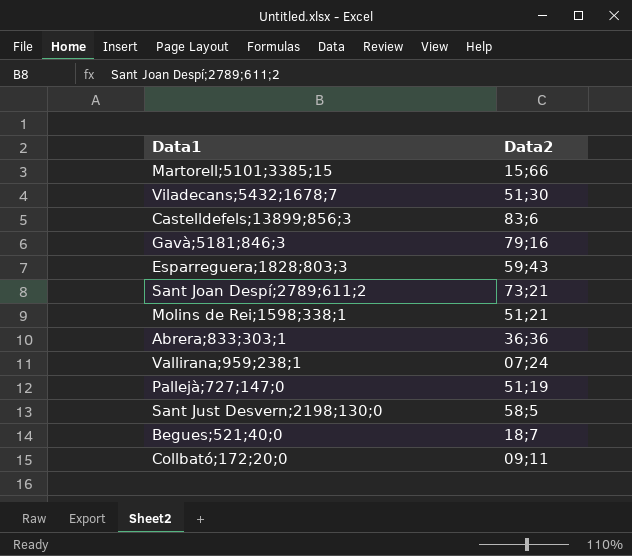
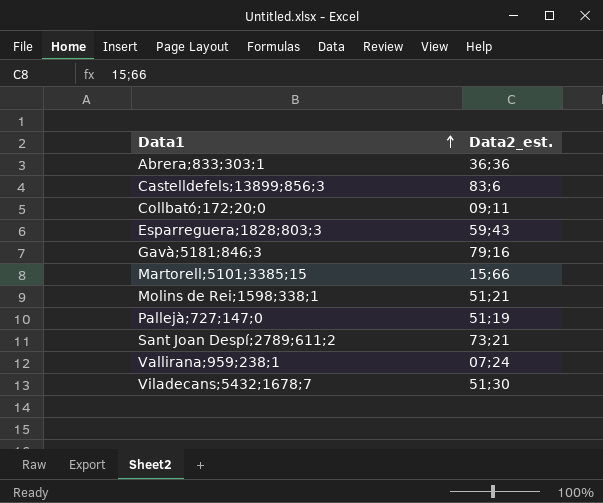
row order: none -> Data1 ascending
column name: Data2 -> Data2_est.
row Sant Just Desvern;2198;130;0: 58;5 -> none
row Begues;521;40;0: 18;7 -> none

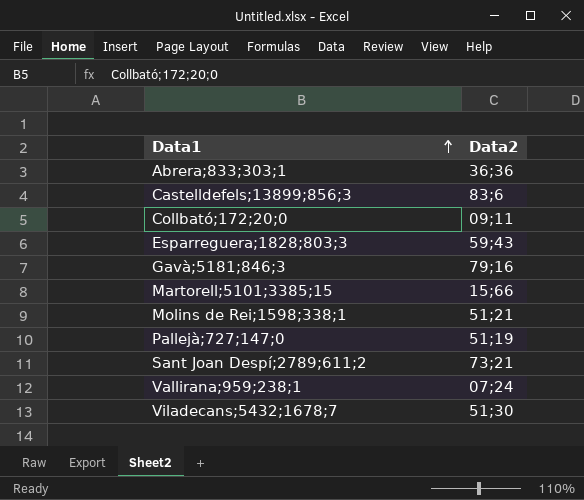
column name: Data2_est. -> Data2

